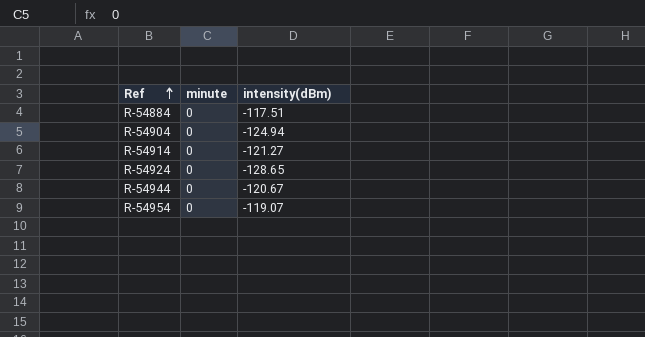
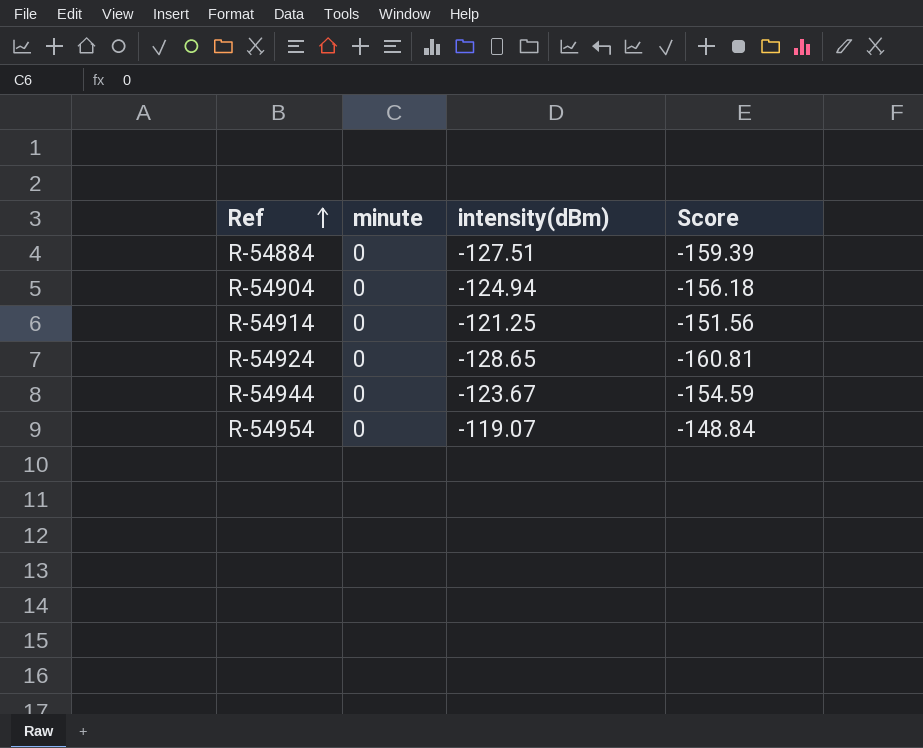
column Score | formula: none -> [intensity(dBm)] * 1.25
R-54884 | intensity(dBm): -117.51 -> -127.51
R-54914 | intensity(dBm): -121.27 -> -121.25
R-54944 | intensity(dBm): -120.67 -> -123.67

